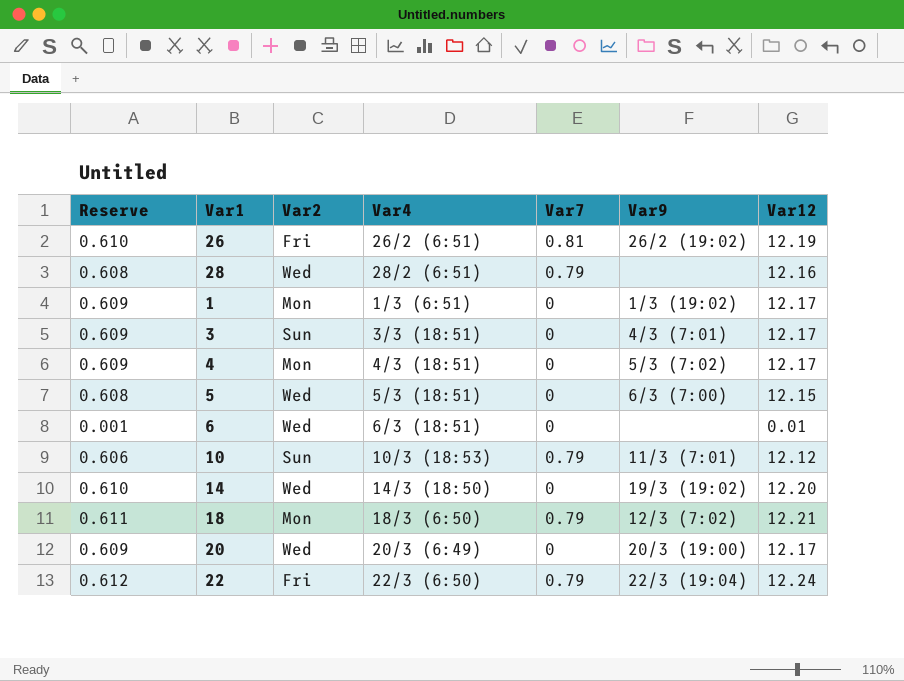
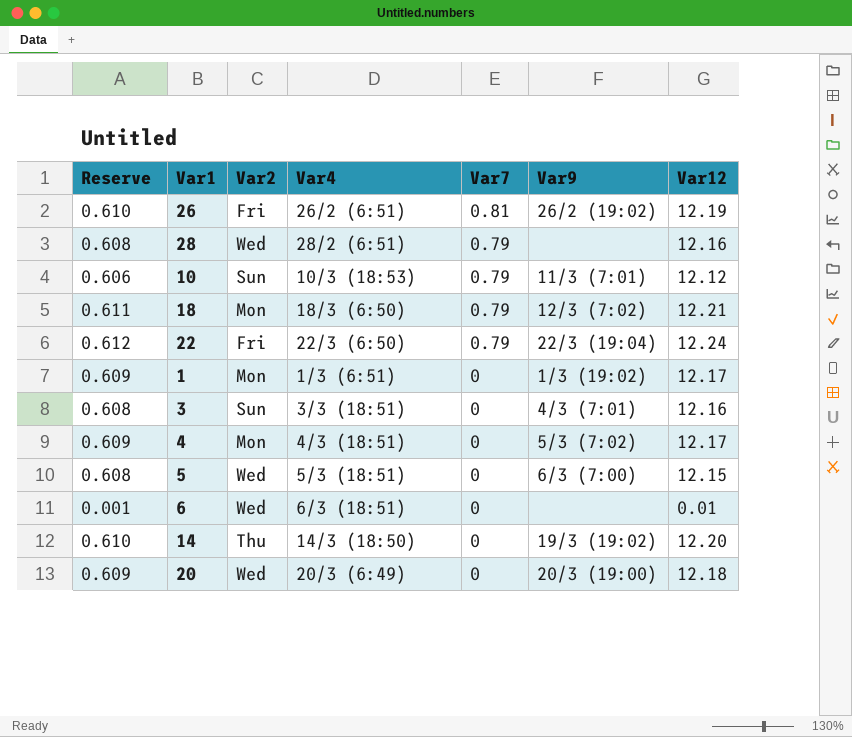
row order: none -> Var7 descending
3 | Reserve: 0.609 -> 0.608
3 | Var12: 12.17 -> 12.16
14 | Var2: Wed -> Thu
20 | Var12: 12.17 -> 12.18

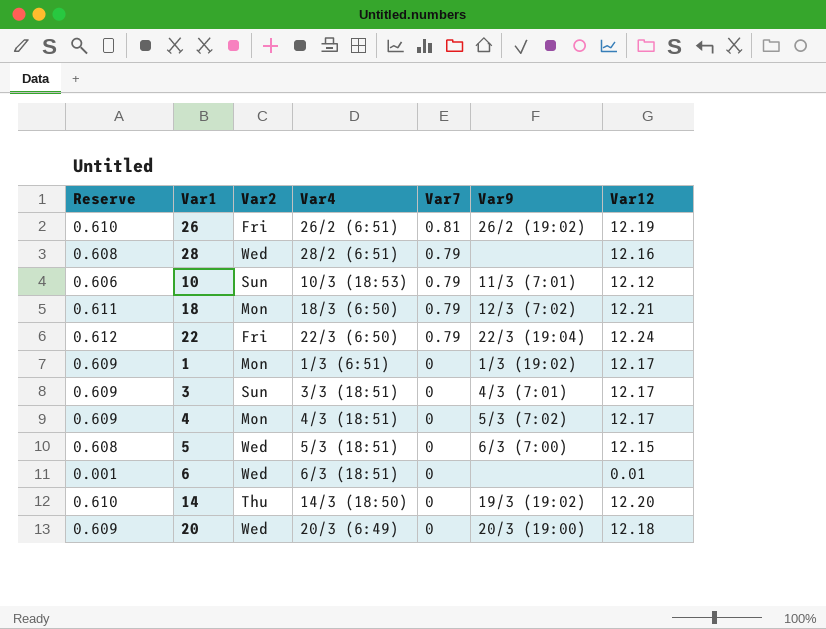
3 | Reserve: 0.608 -> 0.609
3 | Var12: 12.16 -> 12.17

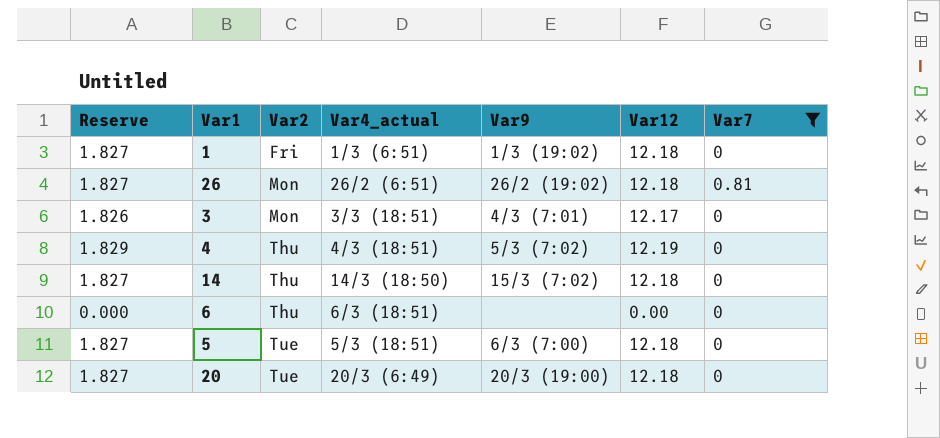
filter: none -> Var7 != 0.79
row order: Var7 descending -> Var2 ascending
column Reserve | formula: [Var12] * 0.05 -> [Var12] * 0.15
column name: Var4 -> Var4_actual
column Var7 | position: 5 -> 7
1 | Var2: Mon -> Fri
1 | Var12: 12.17 -> 12.18
26 | Var2: Fri -> Mon
26 | Var12: 12.19 -> 12.18
3 | Var2: Sun -> Mon
4 | Var2: Mon -> Thu
4 | Var12: 12.17 -> 12.19
14 | Var9: 19/3 (19:02) -> 15/3 (7:02)
14 | Var12: 12.20 -> 12.18
6 | Var2: Wed -> Thu
6 | Var12: 0.01 -> 0.00
5 | Var2: Wed -> Tue
5 | Var12: 12.15 -> 12.18
20 | Var2: Wed -> Tue

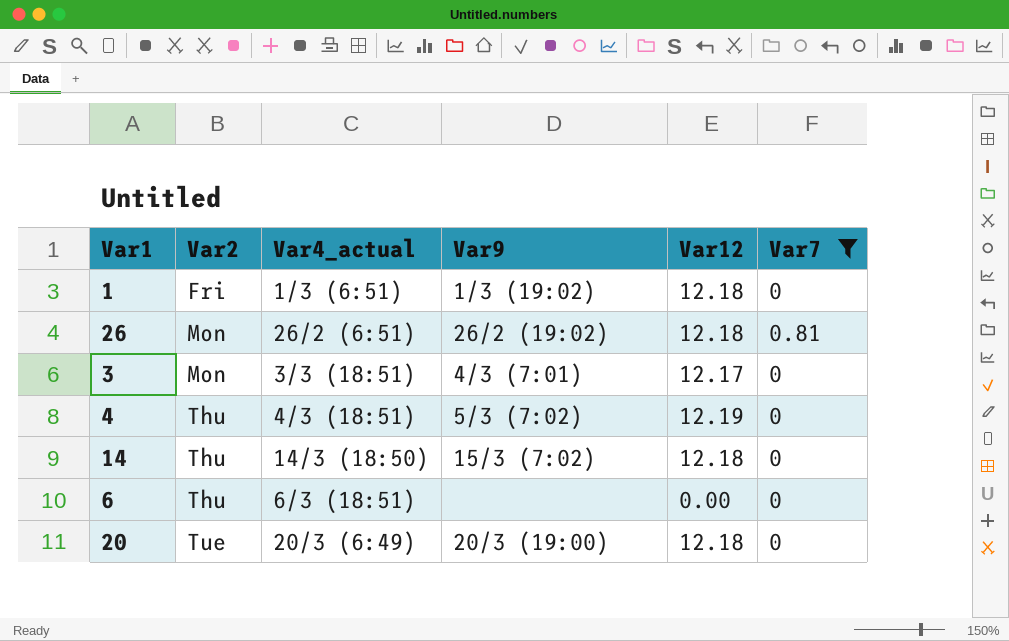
column Reserve | formula: [Var12] * 0.15 -> none
row 5: 1.827 | Tue | 5/3 (18:51) | 6/3 (7:00) | 12.18 | 0 -> none

